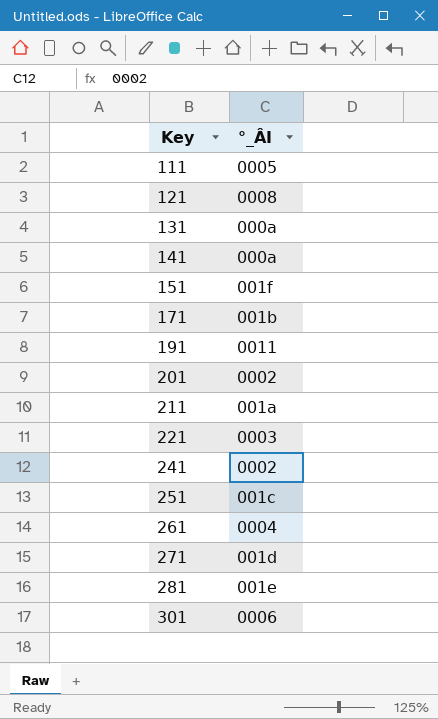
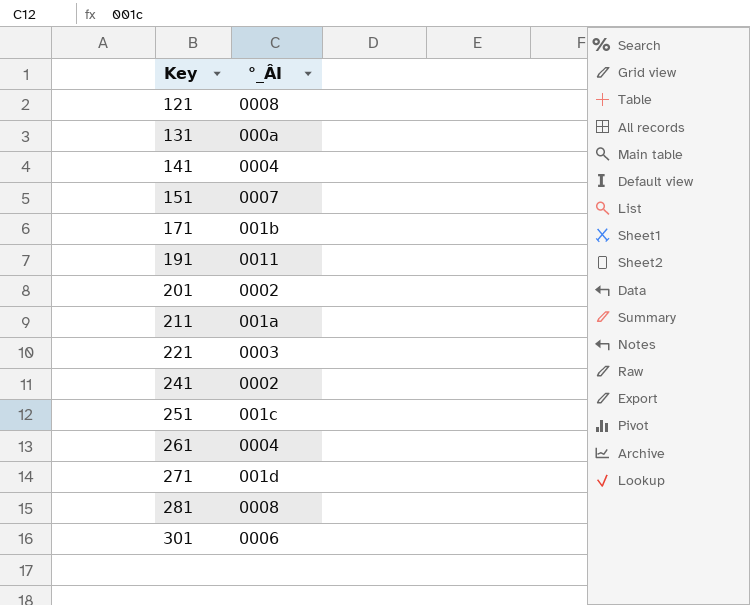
row 111: 0005 -> none
141 | °_ÂI: 000a -> 0004
151 | °_ÂI: 001f -> 0007
281 | °_ÂI: 001e -> 0008

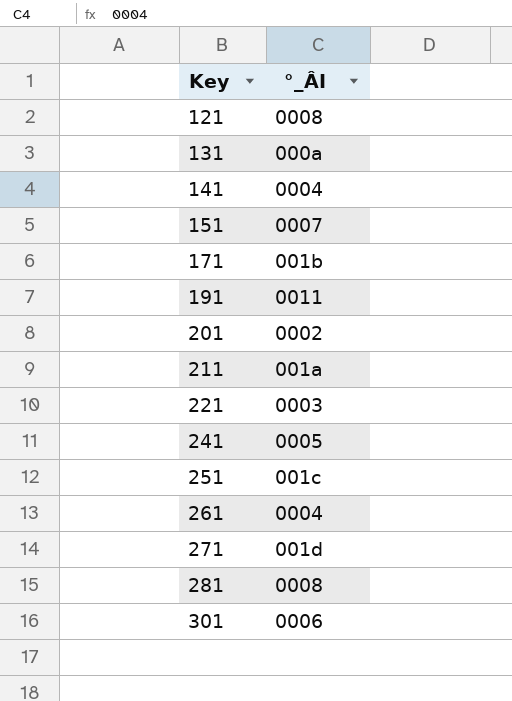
241 | °_ÂI: 0002 -> 0005

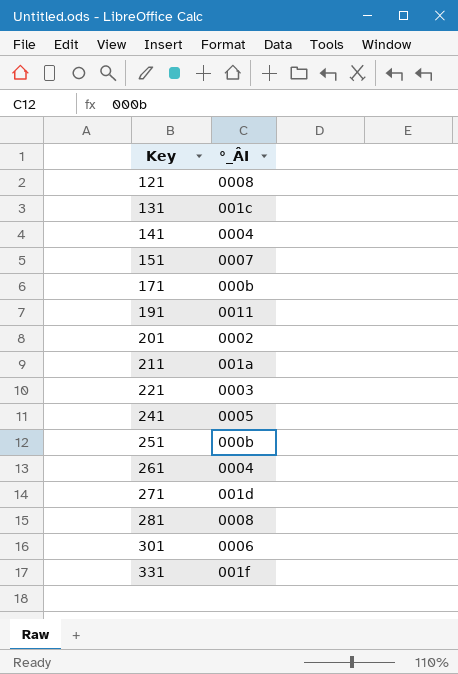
131 | °_ÂI: 000a -> 001c
171 | °_ÂI: 001b -> 000b
251 | °_ÂI: 001c -> 000b
row 331: none -> 001f

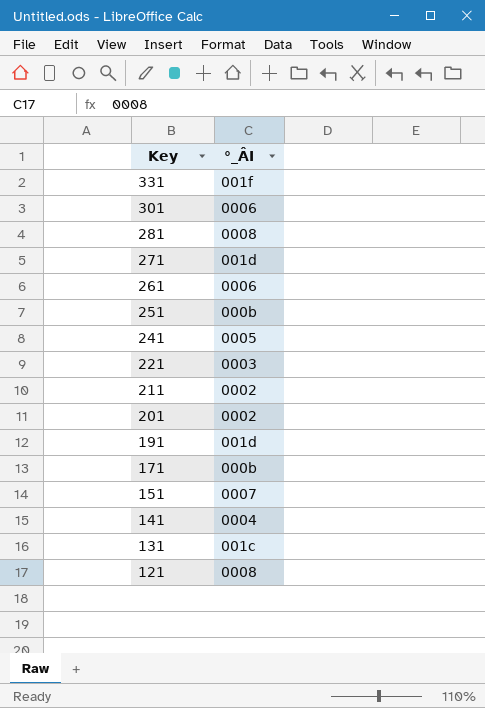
row order: Key ascending -> Key descending
261 | °_ÂI: 0004 -> 0006
211 | °_ÂI: 001a -> 0002
191 | °_ÂI: 0011 -> 001d

